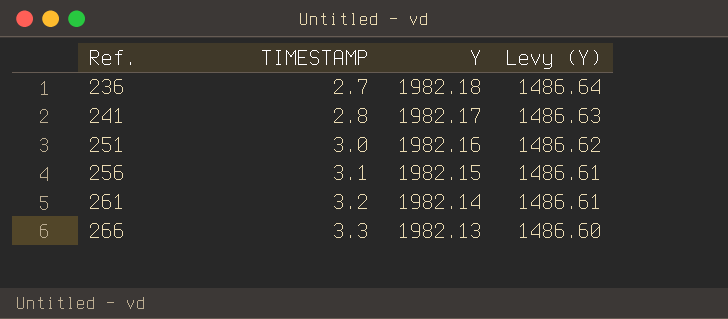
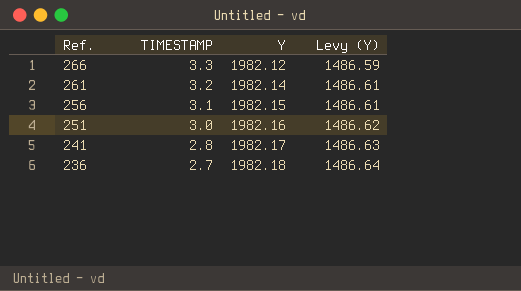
row order: Ref. ascending -> Ref. descending
266 | Y: 1982.13 -> 1982.12
266 | Levy (Y): 1486.60 -> 1486.59

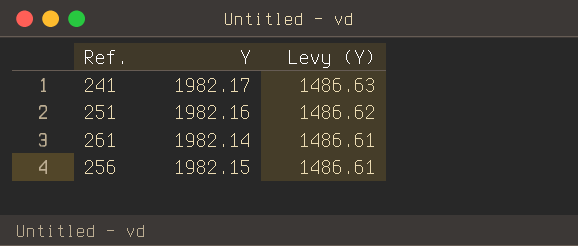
row order: Ref. descending -> Levy (Y) descending
column TIMESTAMP | position: 2 -> none
row 266: 3.3 | 1982.12 | 1486.59 -> none
row 236: 2.7 | 1982.18 | 1486.64 -> none

